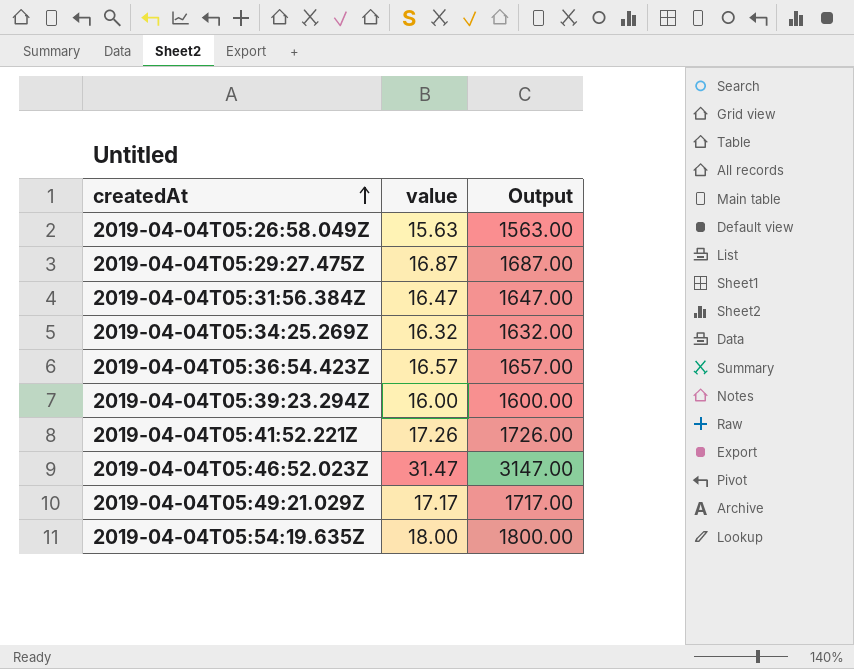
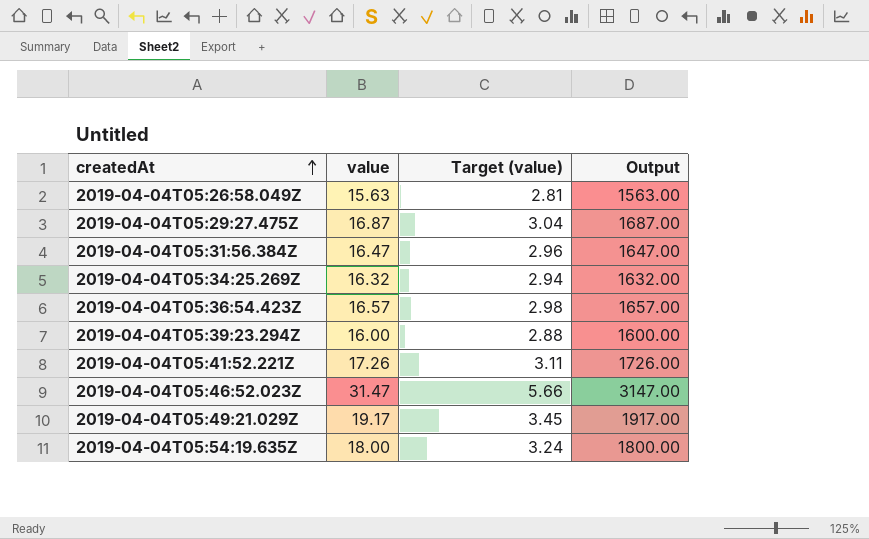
column Target (value) | formula: none -> [value] * 0.18
2019-04-04T05:49:21.029Z | value: 17.17 -> 19.17
2019-04-04T05:49:21.029Z | Output: 1717.00 -> 1917.00

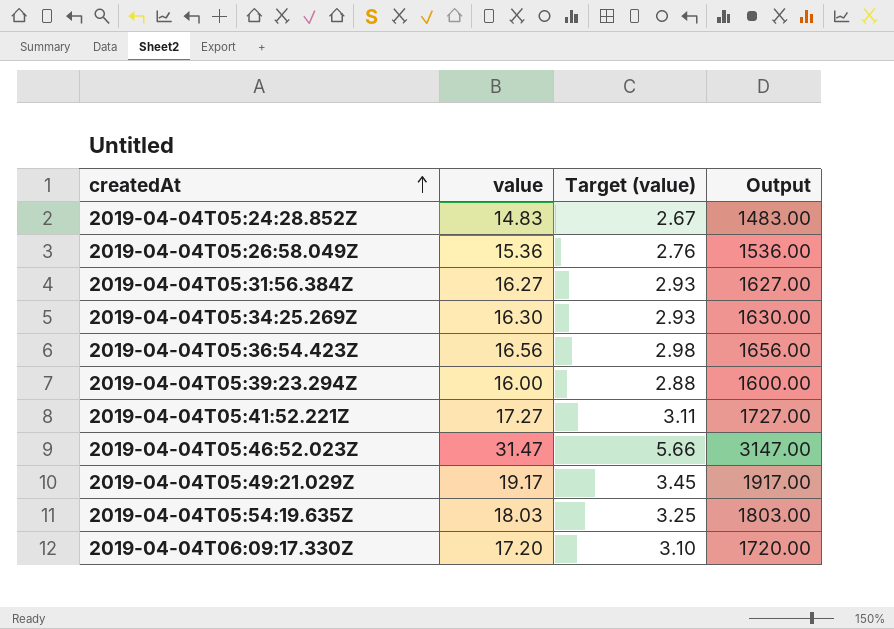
row 2019-04-04T05:29:27.475Z: 16.87 | 3.04 | 1687.00 -> none
row 2019-04-04T05:24:28.852Z: none -> 14.83 | 2.67 | 1483.00
2019-04-04T05:26:58.049Z | value: 15.63 -> 15.36
2019-04-04T05:26:58.049Z | Target (value): 2.81 -> 2.76
2019-04-04T05:26:58.049Z | Output: 1563.00 -> 1536.00
2019-04-04T05:31:56.384Z | value: 16.47 -> 16.27
2019-04-04T05:31:56.384Z | Target (value): 2.96 -> 2.93
2019-04-04T05:31:56.384Z | Output: 1647.00 -> 1627.00
2019-04-04T05:34:25.269Z | value: 16.32 -> 16.30
2019-04-04T05:34:25.269Z | Target (value): 2.94 -> 2.93
2019-04-04T05:34:25.269Z | Output: 1632.00 -> 1630.00
2019-04-04T05:36:54.423Z | value: 16.57 -> 16.56
2019-04-04T05:36:54.423Z | Output: 1657.00 -> 1656.00
2019-04-04T05:41:52.221Z | value: 17.26 -> 17.27
2019-04-04T05:41:52.221Z | Output: 1726.00 -> 1727.00
2019-04-04T05:54:19.635Z | value: 18.00 -> 18.03
2019-04-04T05:54:19.635Z | Target (value): 3.24 -> 3.25
2019-04-04T05:54:19.635Z | Output: 1800.00 -> 1803.00
row 2019-04-04T06:09:17.330Z: none -> 17.20 | 3.10 | 1720.00

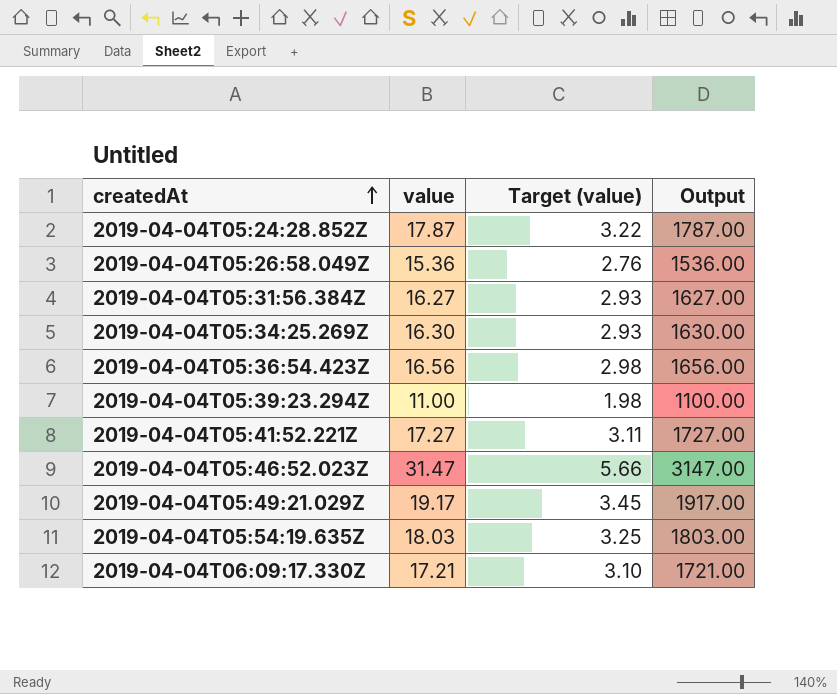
2019-04-04T05:24:28.852Z | value: 14.83 -> 17.87
2019-04-04T05:24:28.852Z | Target (value): 2.67 -> 3.22
2019-04-04T05:24:28.852Z | Output: 1483.00 -> 1787.00
2019-04-04T05:39:23.294Z | value: 16.00 -> 11.00
2019-04-04T05:39:23.294Z | Target (value): 2.88 -> 1.98
2019-04-04T05:39:23.294Z | Output: 1600.00 -> 1100.00
2019-04-04T06:09:17.330Z | value: 17.20 -> 17.21
2019-04-04T06:09:17.330Z | Output: 1720.00 -> 1721.00

